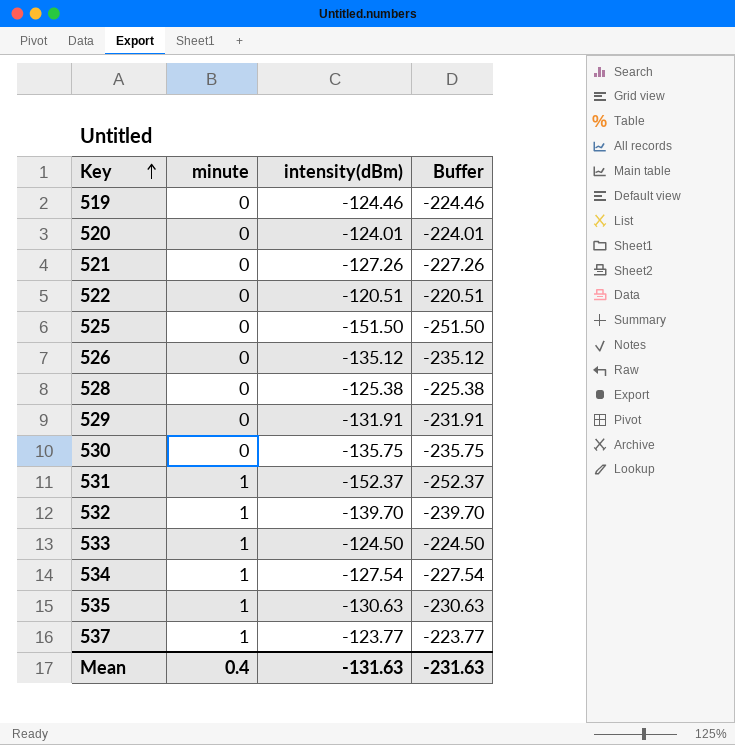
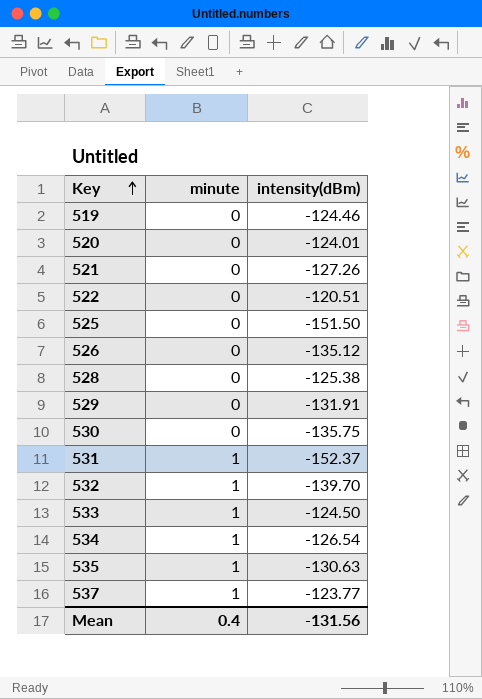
column Buffer | formula: [intensity(dBm)] - 100 -> none
534 | intensity(dBm): -127.54 -> -126.54
Mean | intensity(dBm): -131.63 -> -131.56

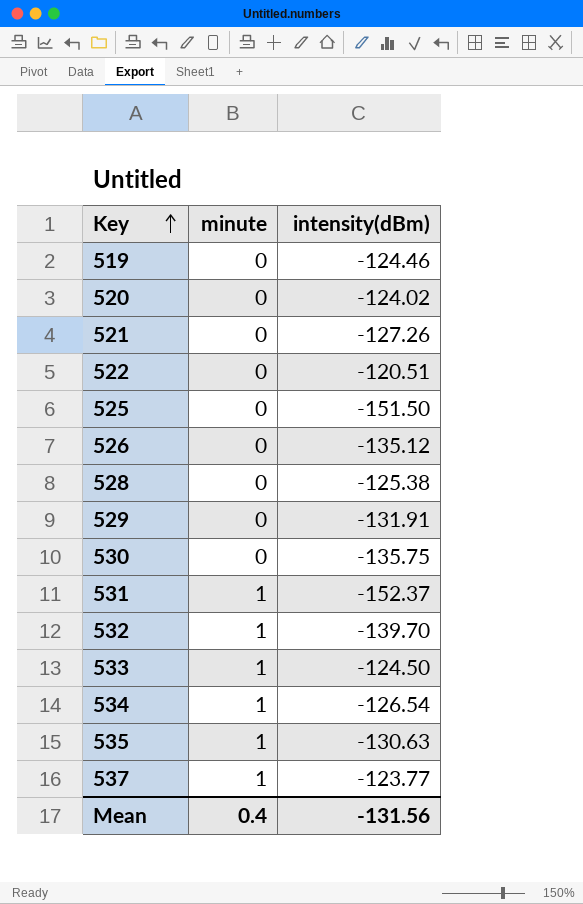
520 | intensity(dBm): -124.01 -> -124.02

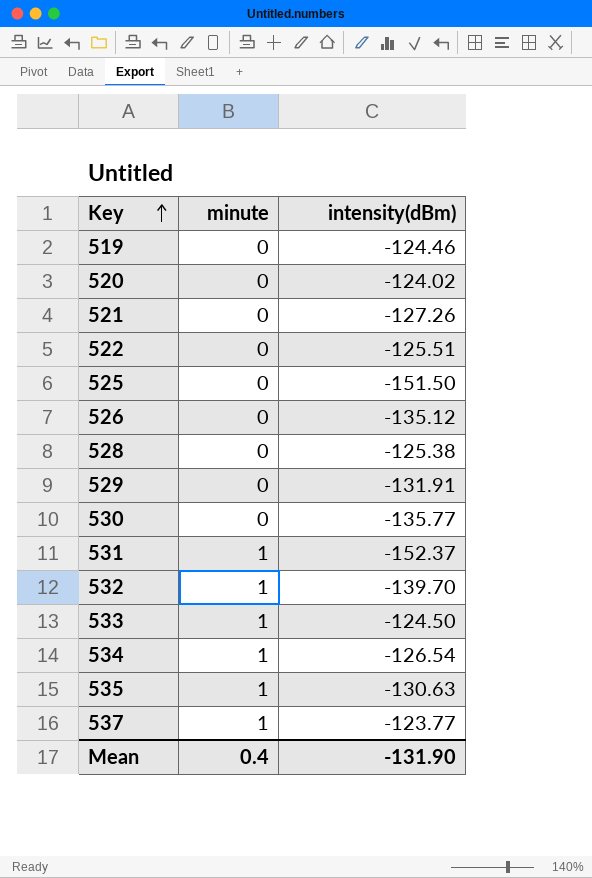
522 | intensity(dBm): -120.51 -> -125.51
530 | intensity(dBm): -135.75 -> -135.77
Mean | intensity(dBm): -131.56 -> -131.90

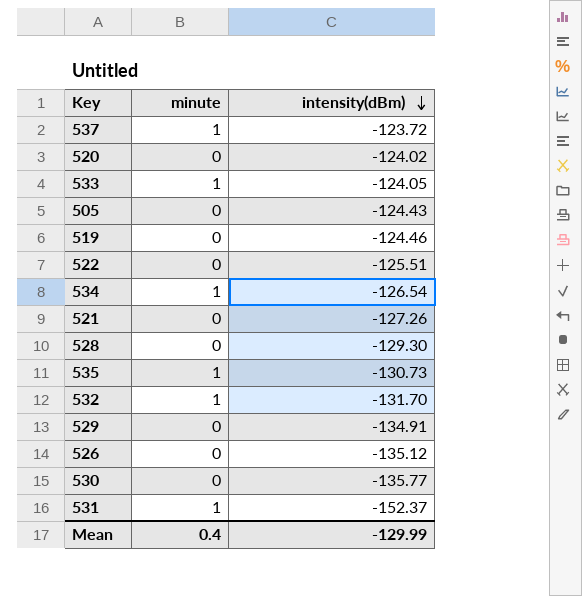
row order: Key ascending -> intensity(dBm) descending
row 525: 0 | -151.50 -> none
537 | intensity(dBm): -123.77 -> -123.72
533 | intensity(dBm): -124.50 -> -124.05
row 505: none -> 0 | -124.43
528 | intensity(dBm): -125.38 -> -129.30
535 | intensity(dBm): -130.63 -> -130.73
532 | intensity(dBm): -139.70 -> -131.70
529 | intensity(dBm): -131.91 -> -134.91
Mean | intensity(dBm): -131.90 -> -129.99

